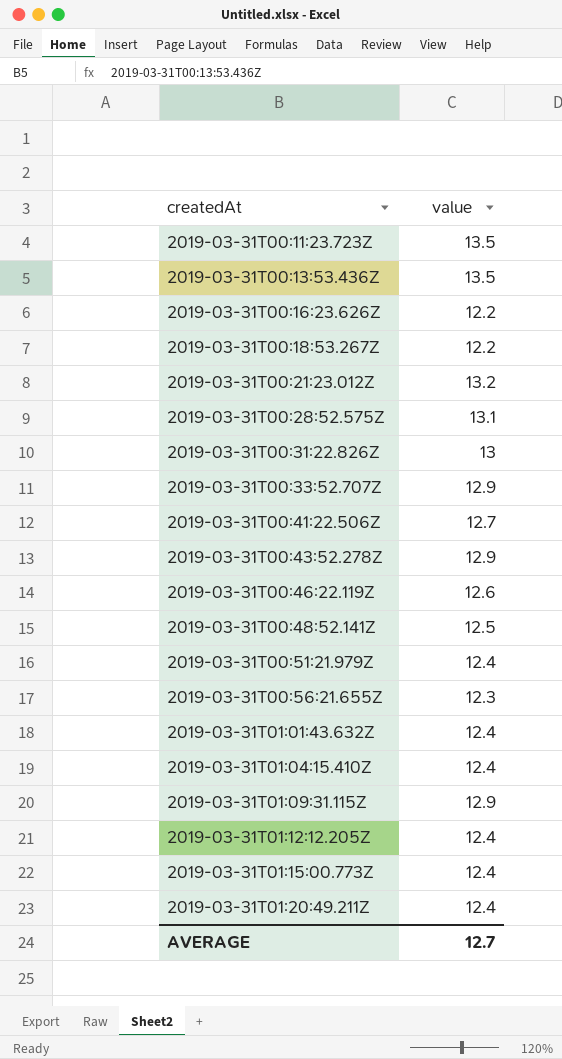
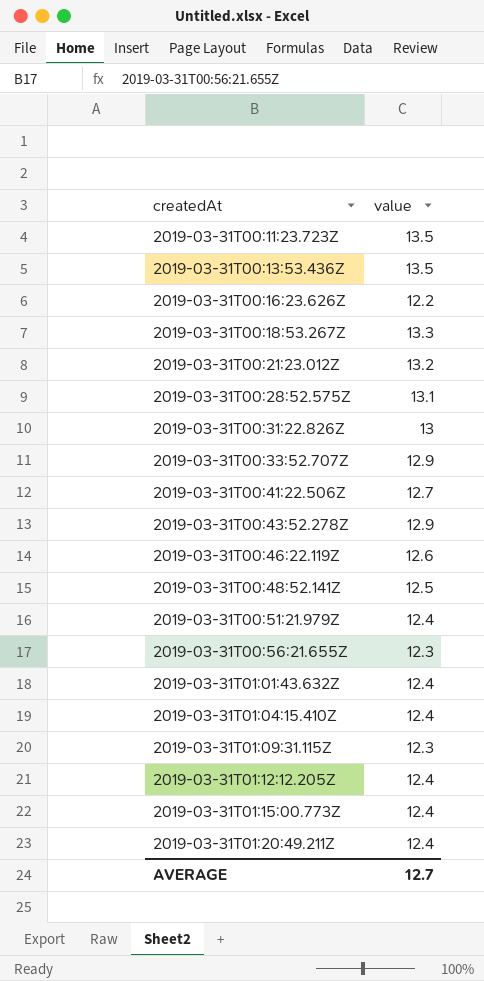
2019-03-31T00:18:53.267Z | value: 12.2 -> 13.3
2019-03-31T01:09:31.115Z | value: 12.9 -> 12.3

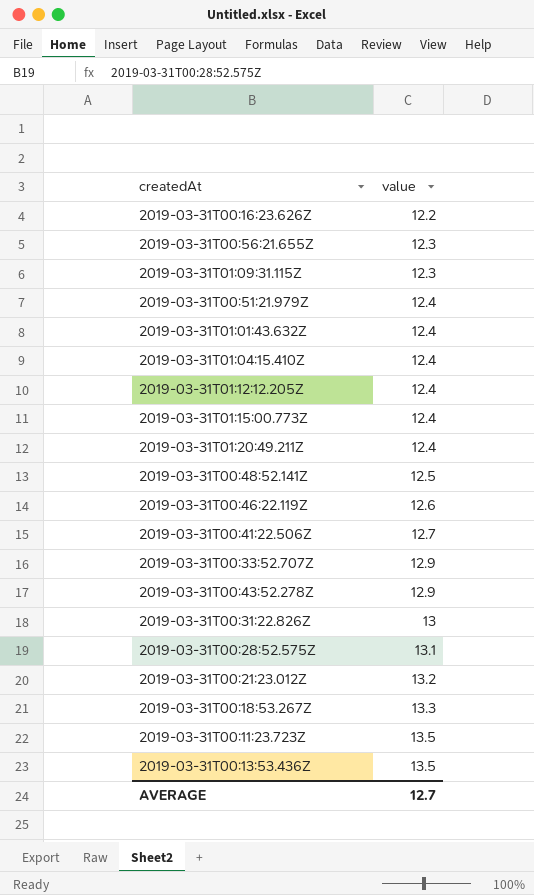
row order: createdAt ascending -> value ascending

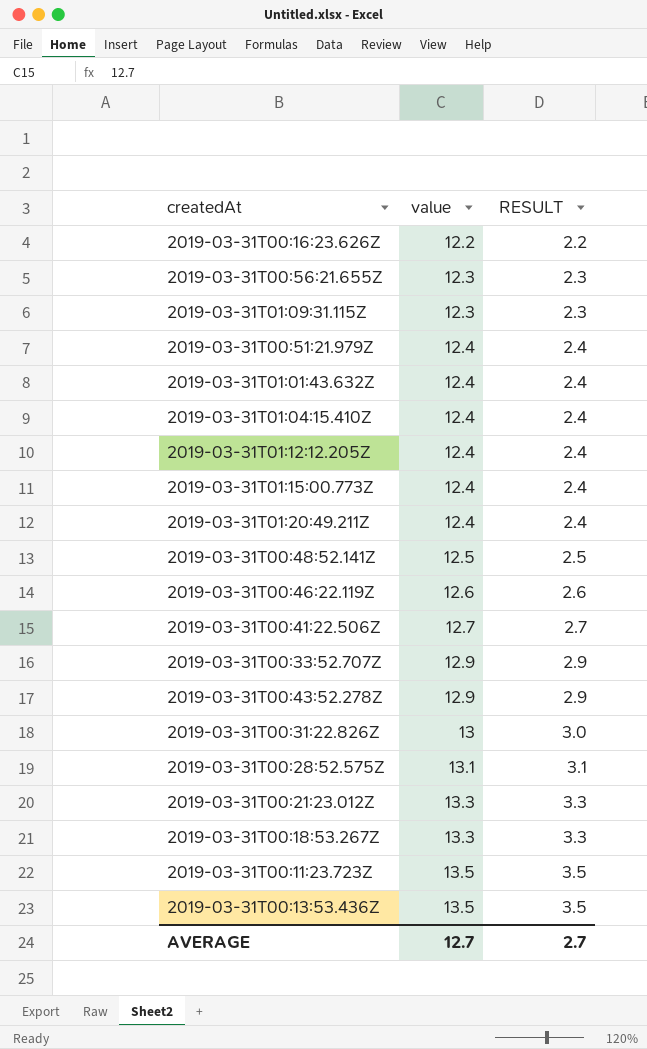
column RESULT | formula: none -> [value] - 10
2019-03-31T00:21:23.012Z | value: 13.2 -> 13.3

